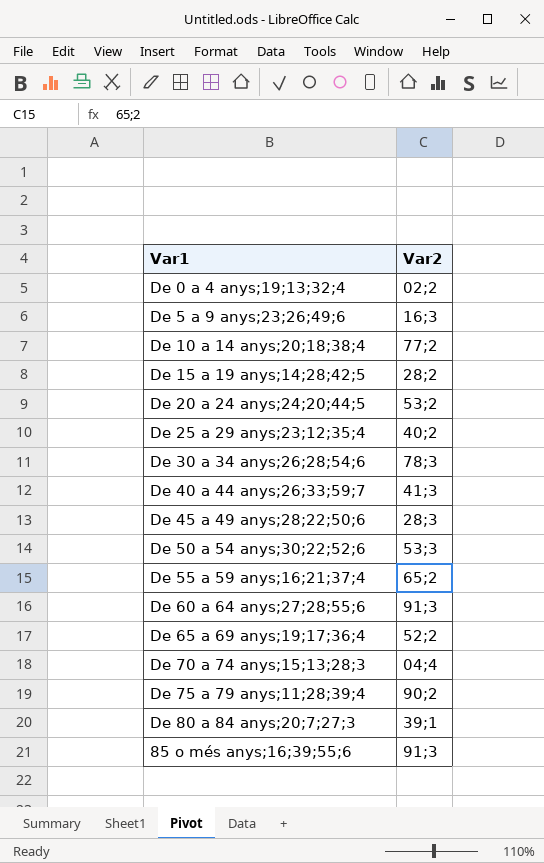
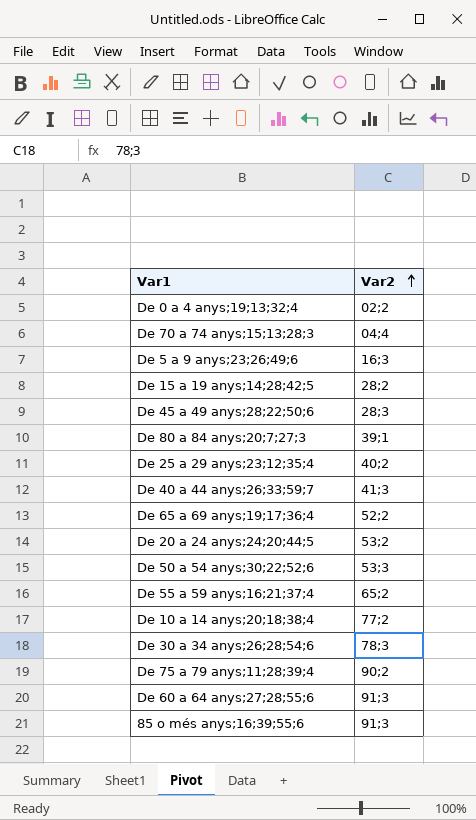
row order: none -> Var2 ascending

